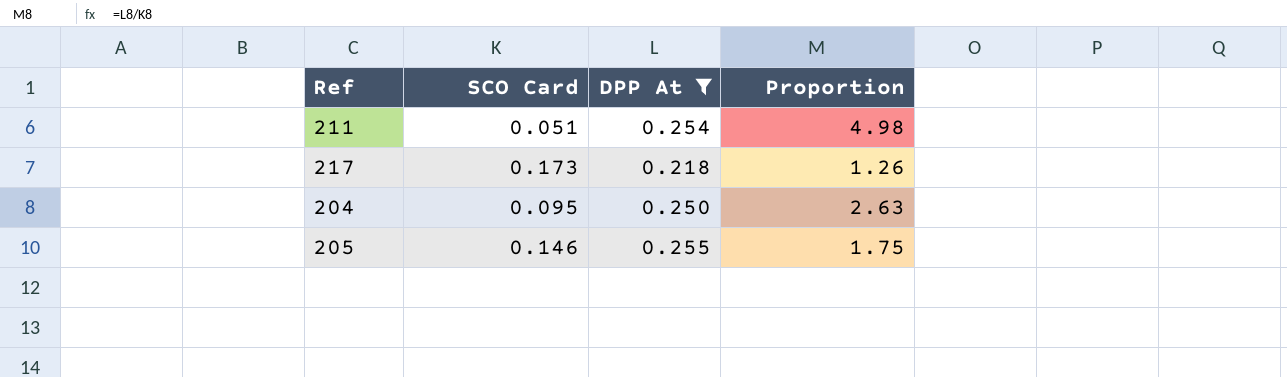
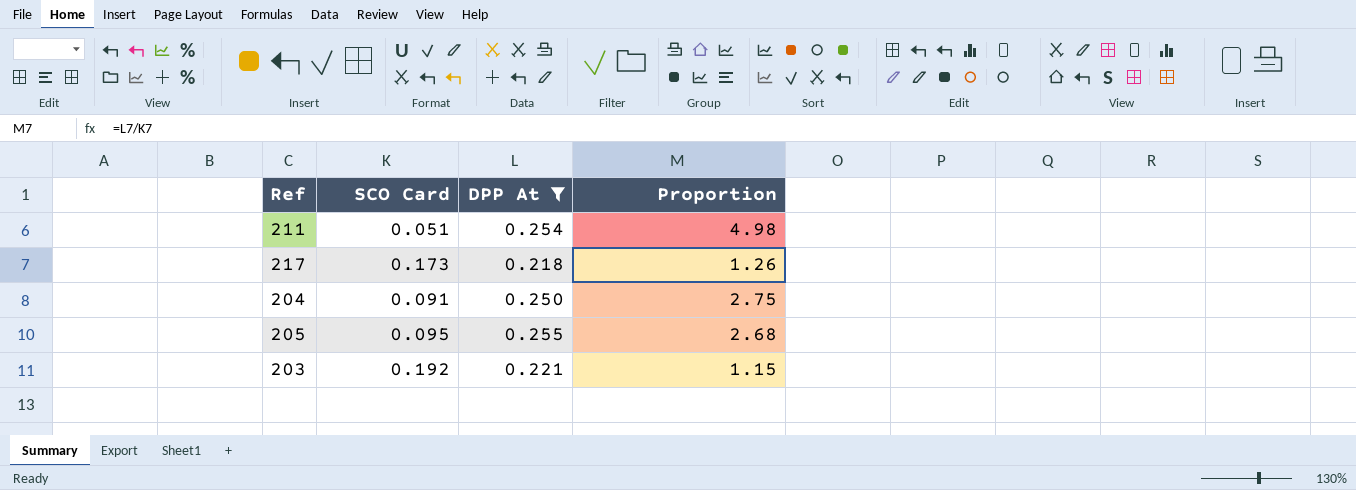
204 | SCO Card: 0.095 -> 0.091
204 | Proportion: 2.63 -> 2.75
205 | SCO Card: 0.146 -> 0.095
205 | Proportion: 1.75 -> 2.68
row 203: none -> 0.192 | 0.221 | 1.15

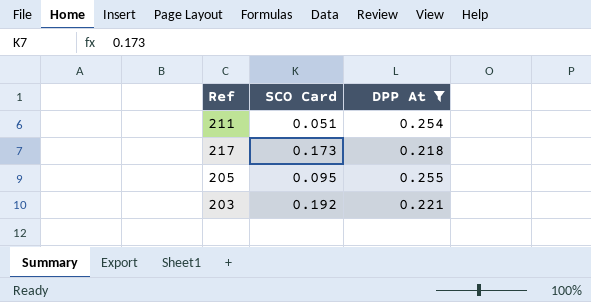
column Proportion | formula: [DPP At] / [SCO Card] -> none
row 204: 0.091 | 0.250 | 2.75 -> none

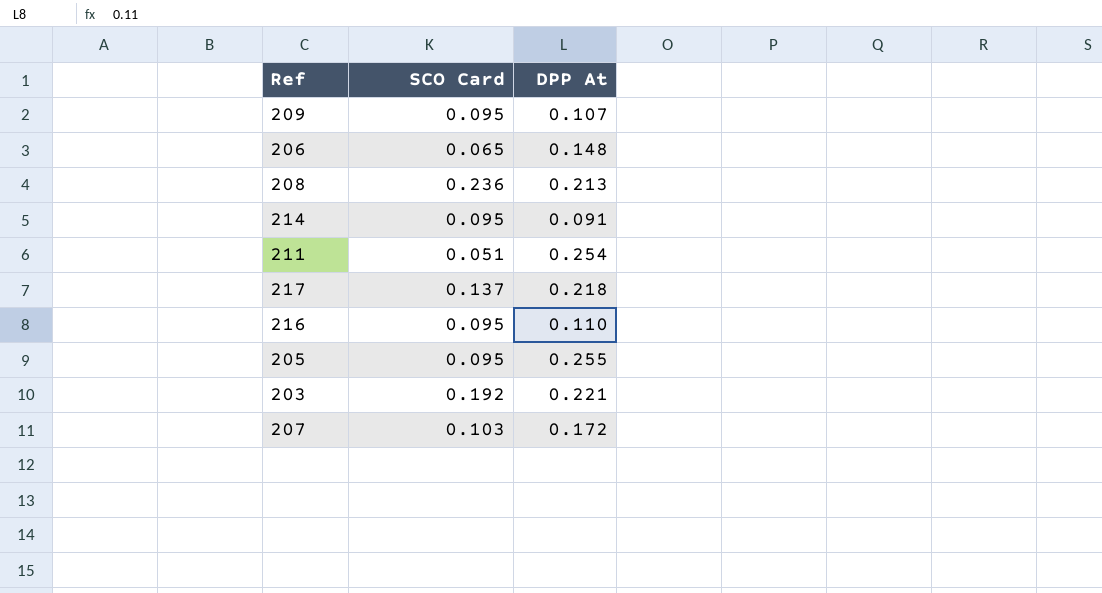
filter: DPP At >= 0.218 -> none
217 | SCO Card: 0.173 -> 0.137

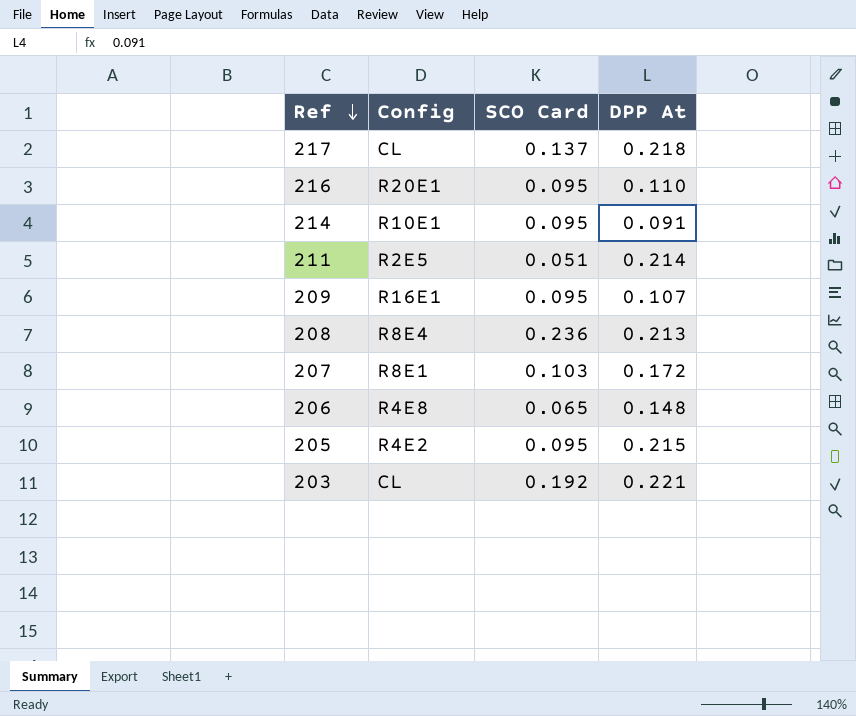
row order: none -> Ref descending
column Config | position: none -> 2
211 | DPP At: 0.254 -> 0.214
205 | DPP At: 0.255 -> 0.215

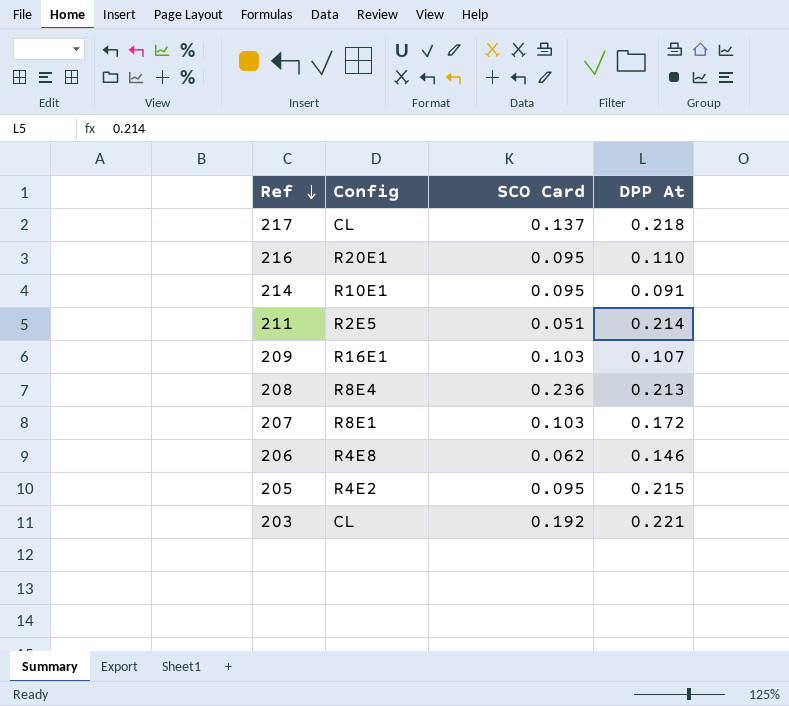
209 | SCO Card: 0.095 -> 0.103
206 | SCO Card: 0.065 -> 0.062
206 | DPP At: 0.148 -> 0.146

